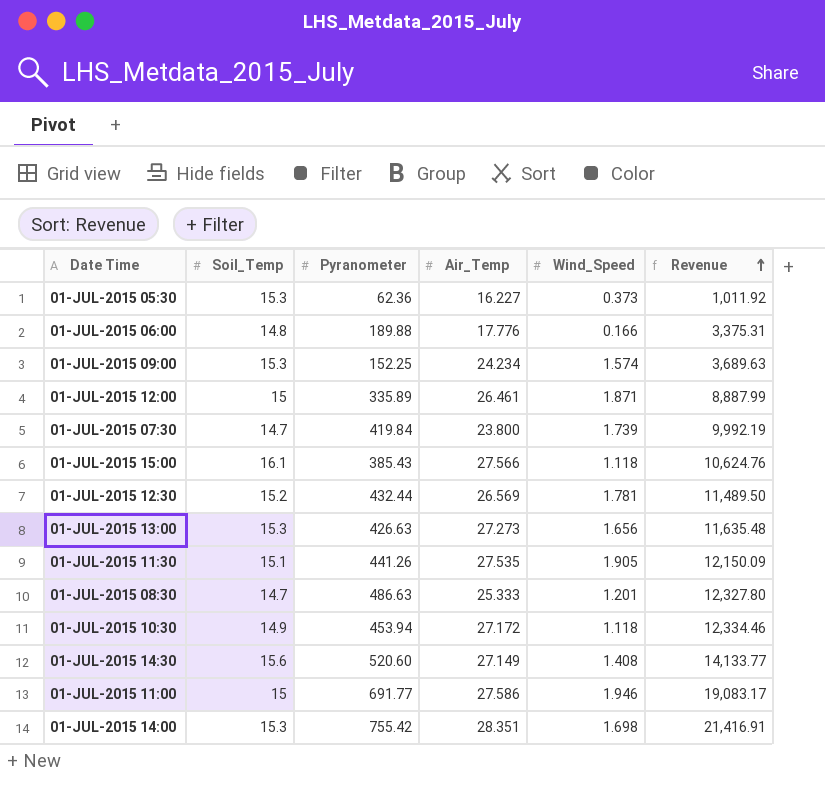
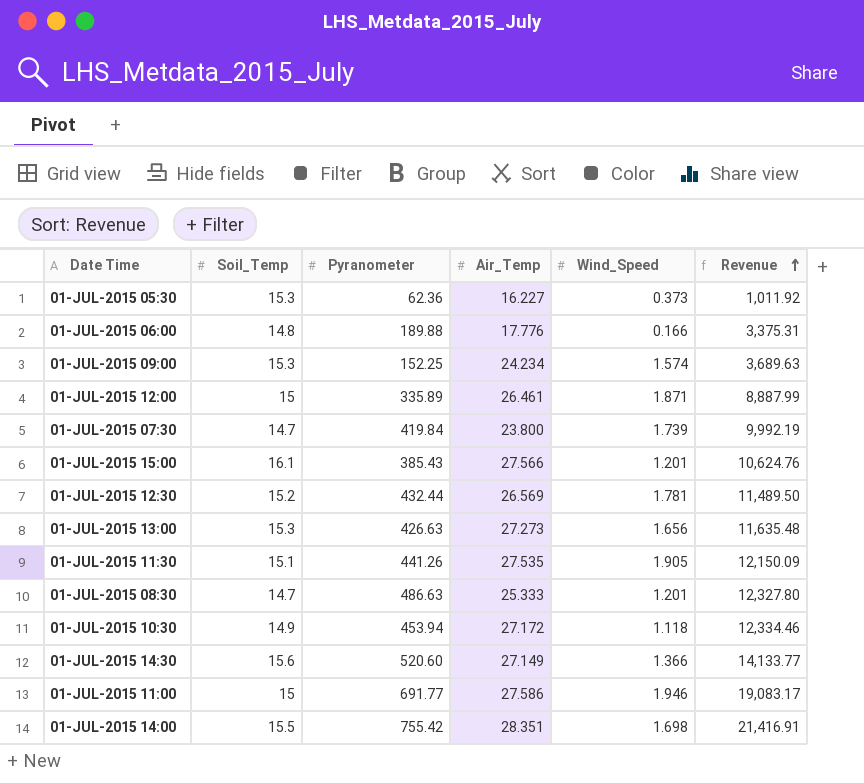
01-JUL-2015 15:00 | Wind_Speed: 1.118 -> 1.201
01-JUL-2015 14:30 | Wind_Speed: 1.408 -> 1.366
01-JUL-2015 14:00 | Soil_Temp: 15.3 -> 15.5

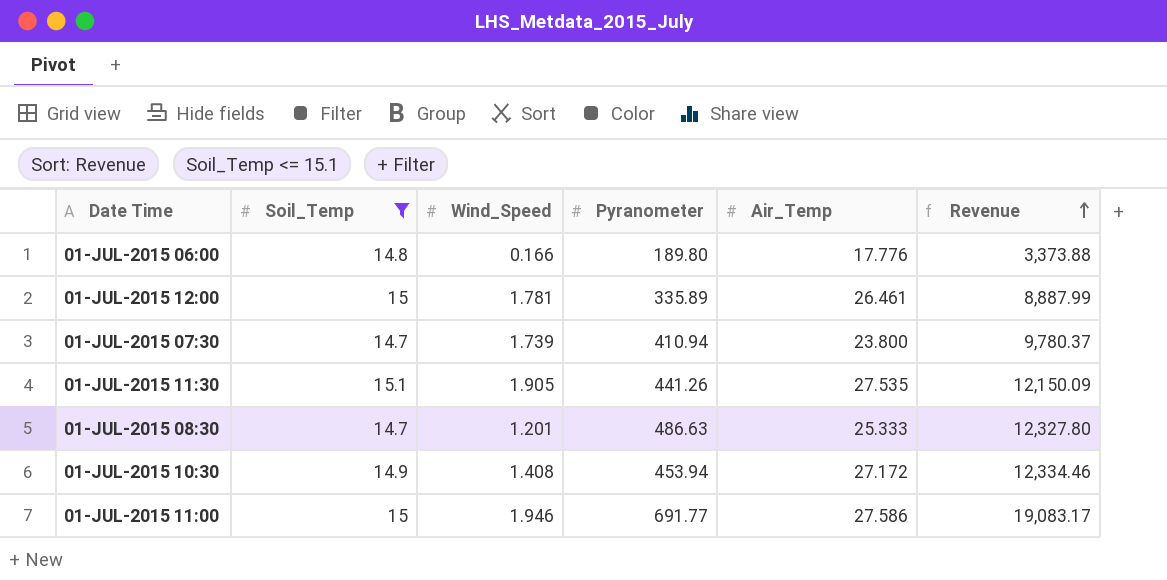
filter: none -> Soil_Temp <= 15.1
column Wind_Speed | position: 5 -> 3
01-JUL-2015 06:00 | Pyranometer: 189.88 -> 189.80
01-JUL-2015 06:00 | Revenue: 3,375.31 -> 3,373.88
01-JUL-2015 12:00 | Wind_Speed: 1.871 -> 1.781
01-JUL-2015 07:30 | Pyranometer: 419.84 -> 410.94
01-JUL-2015 07:30 | Revenue: 9,992.19 -> 9,780.37
01-JUL-2015 10:30 | Wind_Speed: 1.118 -> 1.408

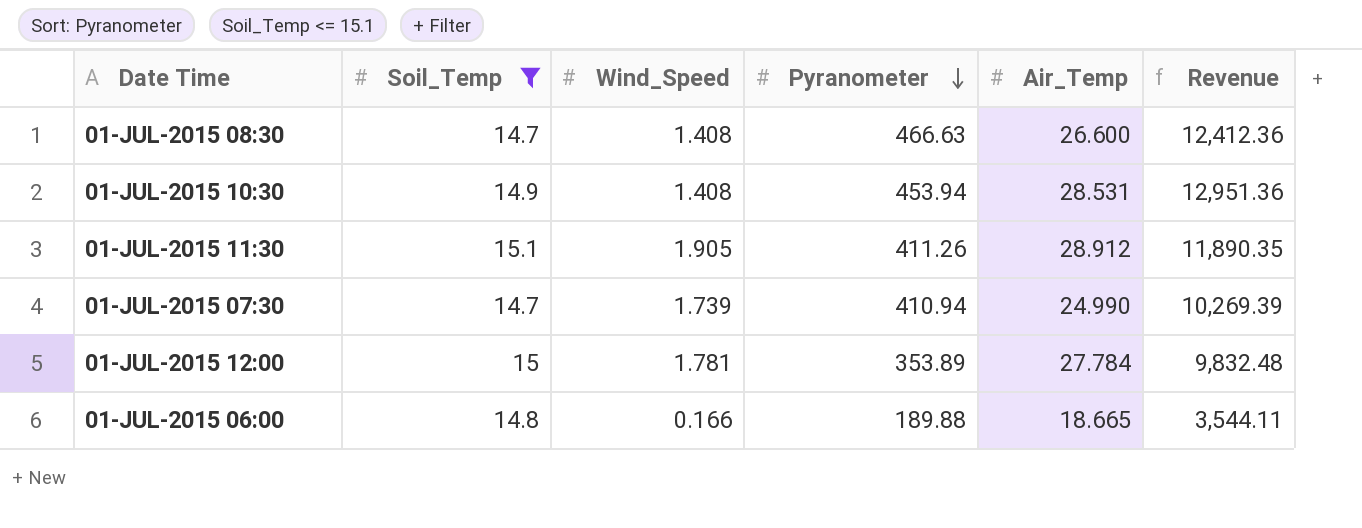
row order: Revenue ascending -> Pyranometer descending
row 01-JUL-2015 11:00: 15 | 1.946 | 691.77 | 27.586 | 19,083.17 -> none
01-JUL-2015 08:30 | Wind_Speed: 1.201 -> 1.408
01-JUL-2015 08:30 | Pyranometer: 486.63 -> 466.63
01-JUL-2015 08:30 | Air_Temp: 25.333 -> 26.600
01-JUL-2015 08:30 | Revenue: 12,327.80 -> 12,412.36
01-JUL-2015 10:30 | Air_Temp: 27.172 -> 28.531
01-JUL-2015 10:30 | Revenue: 12,334.46 -> 12,951.36
01-JUL-2015 11:30 | Pyranometer: 441.26 -> 411.26
01-JUL-2015 11:30 | Air_Temp: 27.535 -> 28.912
01-JUL-2015 11:30 | Revenue: 12,150.09 -> 11,890.35
01-JUL-2015 07:30 | Air_Temp: 23.800 -> 24.990
01-JUL-2015 07:30 | Revenue: 9,780.37 -> 10,269.39
01-JUL-2015 12:00 | Pyranometer: 335.89 -> 353.89
01-JUL-2015 12:00 | Air_Temp: 26.461 -> 27.784
01-JUL-2015 12:00 | Revenue: 8,887.99 -> 9,832.48
01-JUL-2015 06:00 | Pyranometer: 189.80 -> 189.88
01-JUL-2015 06:00 | Air_Temp: 17.776 -> 18.665
01-JUL-2015 06:00 | Revenue: 3,373.88 -> 3,544.11

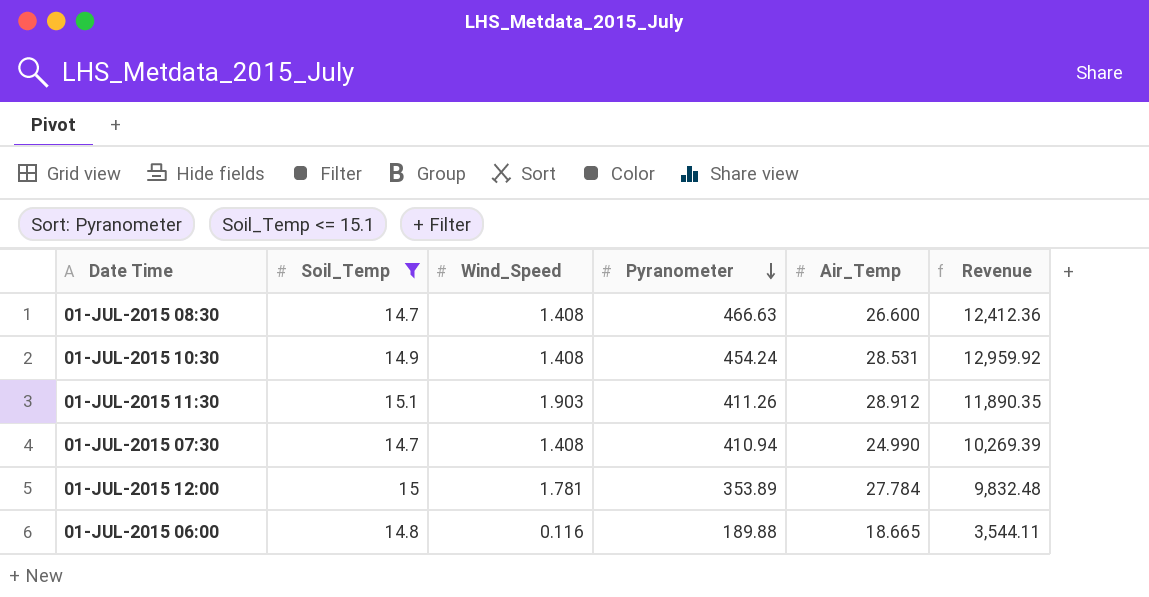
01-JUL-2015 10:30 | Pyranometer: 453.94 -> 454.24
01-JUL-2015 10:30 | Revenue: 12,951.36 -> 12,959.92
01-JUL-2015 11:30 | Wind_Speed: 1.905 -> 1.903
01-JUL-2015 07:30 | Wind_Speed: 1.739 -> 1.408
01-JUL-2015 06:00 | Wind_Speed: 0.166 -> 0.116

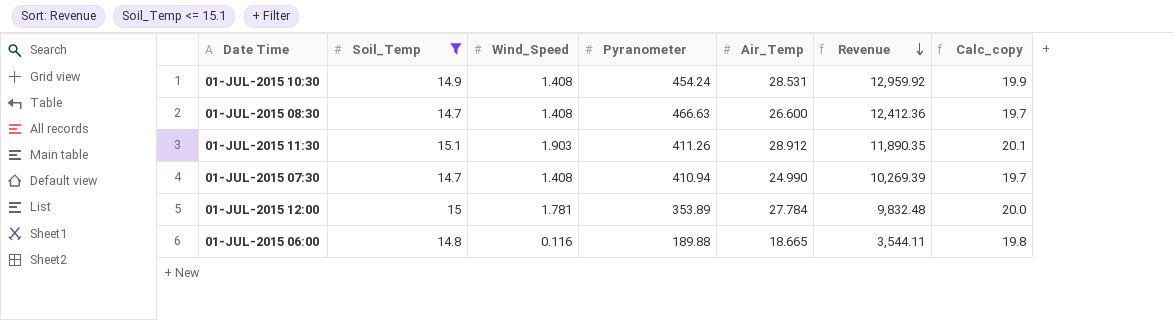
row order: Pyranometer descending -> Revenue descending
column Calc_copy | formula: none -> [Soil_Temp] + 5

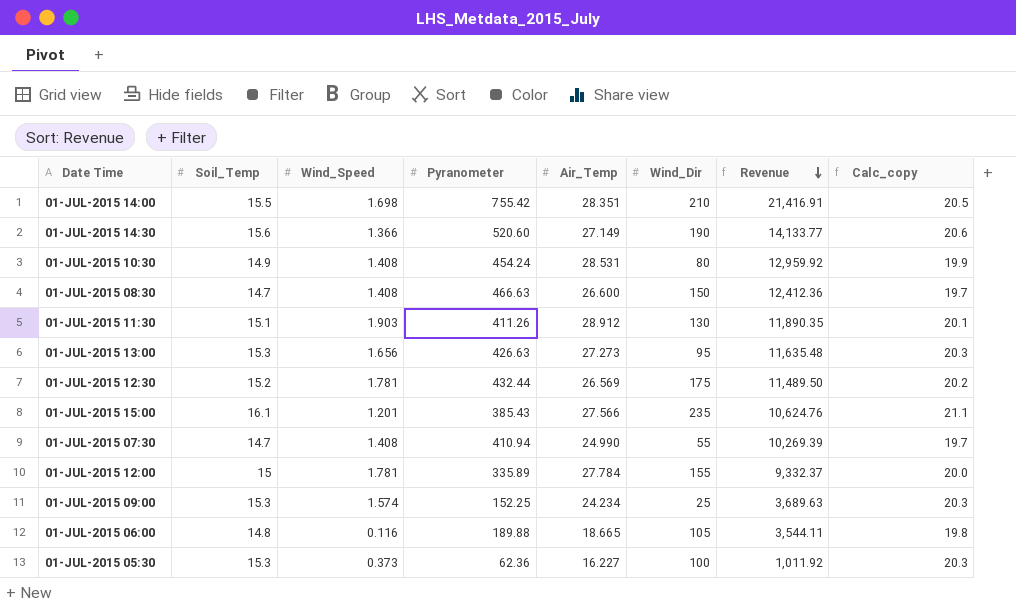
filter: Soil_Temp <= 15.1 -> none
column Wind_Dir | position: none -> 6
01-JUL-2015 12:00 | Pyranometer: 353.89 -> 335.89
01-JUL-2015 12:00 | Revenue: 9,832.48 -> 9,332.37

